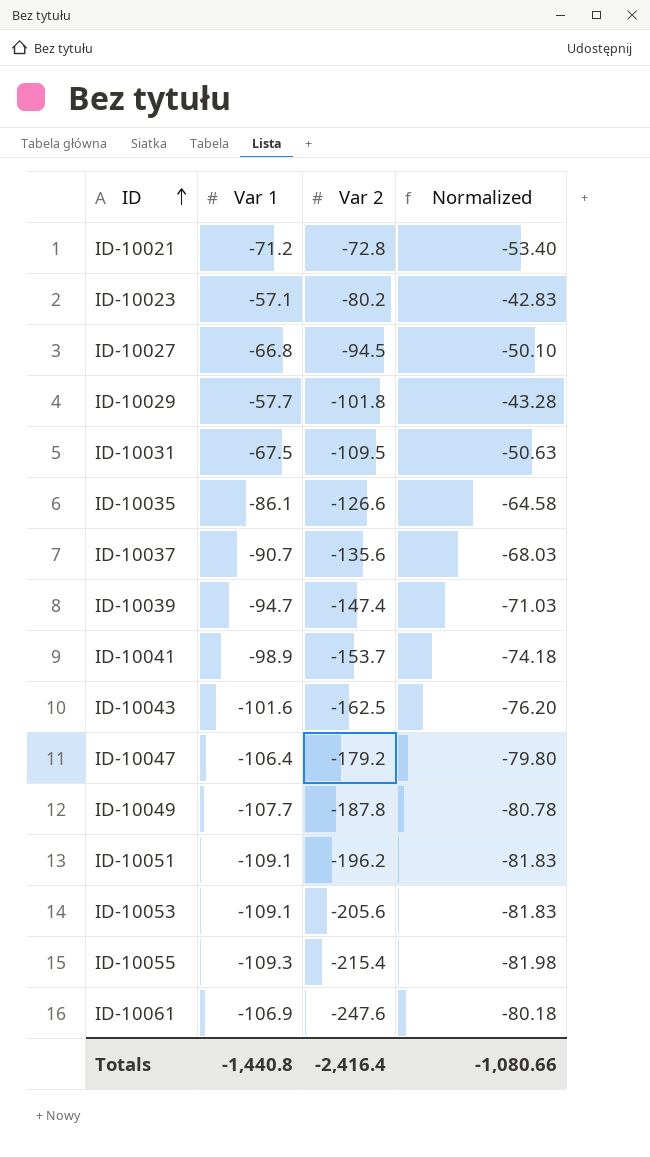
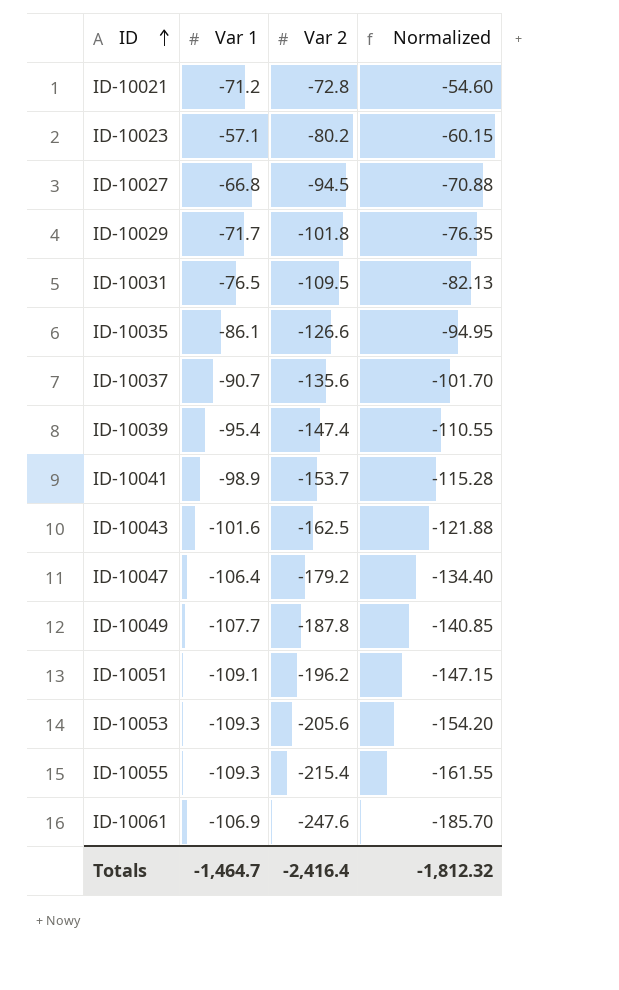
column Normalized | formula: [Var 1] * 0.75 -> [Var 2] * 0.75
ID-10029 | Var 1: -57.7 -> -71.7
ID-10031 | Var 1: -67.5 -> -76.5
ID-10039 | Var 1: -94.7 -> -95.4
ID-10053 | Var 1: -109.1 -> -109.3
Totals | Var 1: -1,440.8 -> -1,464.7
Totals | Normalized: -1,080.66 -> -1,812.32

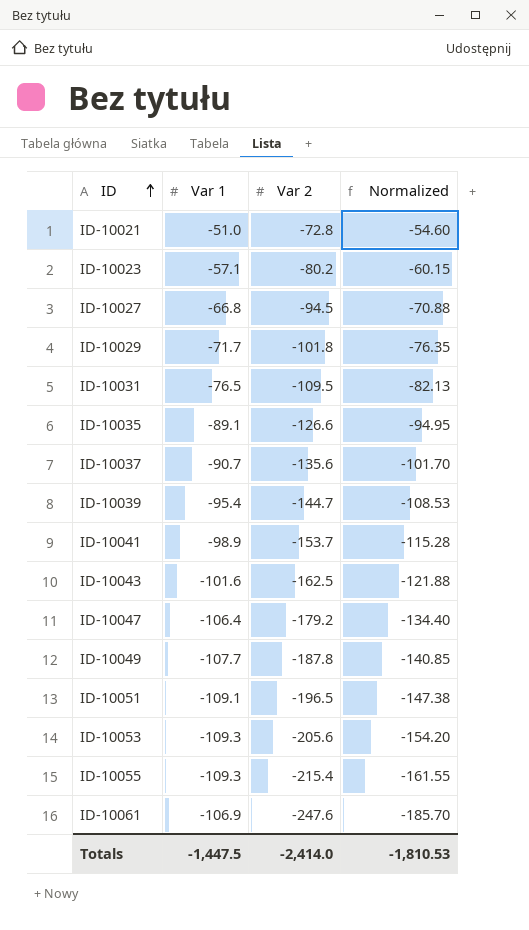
ID-10021 | Var 1: -71.2 -> -51.0
ID-10035 | Var 1: -86.1 -> -89.1
ID-10039 | Var 2: -147.4 -> -144.7
ID-10039 | Normalized: -110.55 -> -108.53
ID-10051 | Var 2: -196.2 -> -196.5
ID-10051 | Normalized: -147.15 -> -147.38
Totals | Var 1: -1,464.7 -> -1,447.5
Totals | Var 2: -2,416.4 -> -2,414.0
Totals | Normalized: -1,812.32 -> -1,810.53

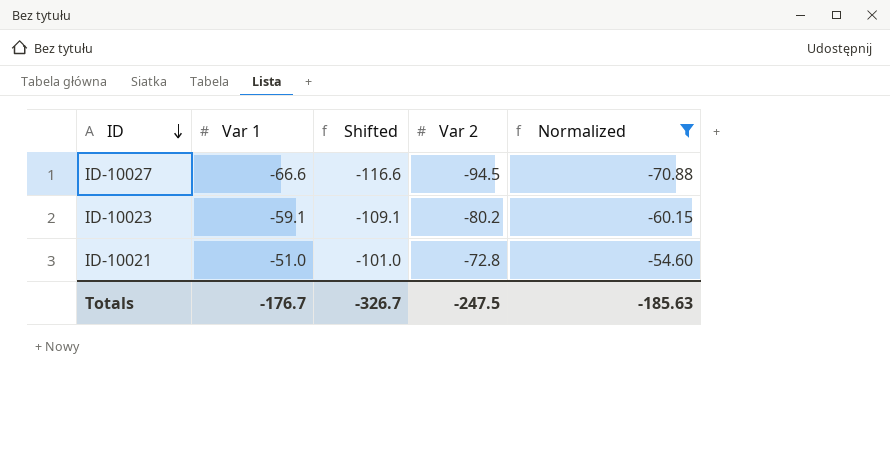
filter: none -> Normalized >= -70.88
row order: ID ascending -> ID descending
column Shifted | formula: none -> [Var 1] - 50
ID-10027 | Var 1: -66.8 -> -66.6
ID-10023 | Var 1: -57.1 -> -59.1
Totals | Var 1: -1,447.5 -> -176.7
Totals | Var 2: -2,414.0 -> -247.5
Totals | Normalized: -1,810.53 -> -185.63

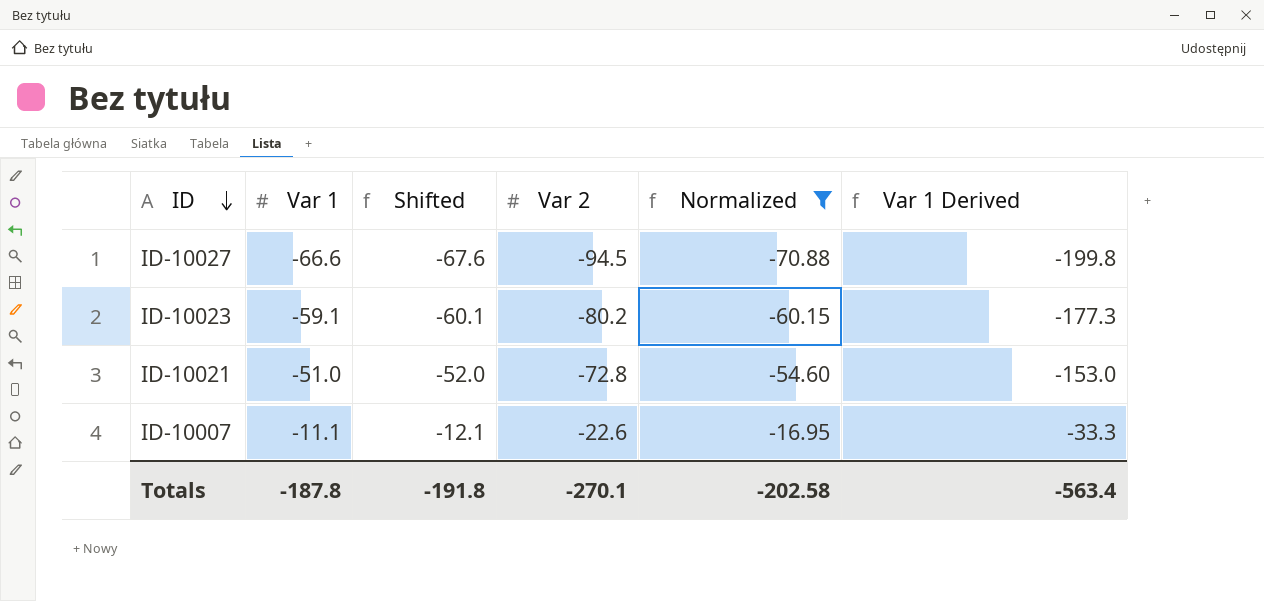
column Shifted | formula: [Var 1] - 50 -> [Var 1] - 1
column Var 1 Derived | formula: none -> [Var 1] * 3
row ID-10007: none -> -11.1 | -12.1 | -22.6 | -16.95 | -33.3
Totals | Var 1: -176.7 -> -187.8
Totals | Shifted: -326.7 -> -191.8
Totals | Var 2: -247.5 -> -270.1
Totals | Normalized: -185.63 -> -202.58

